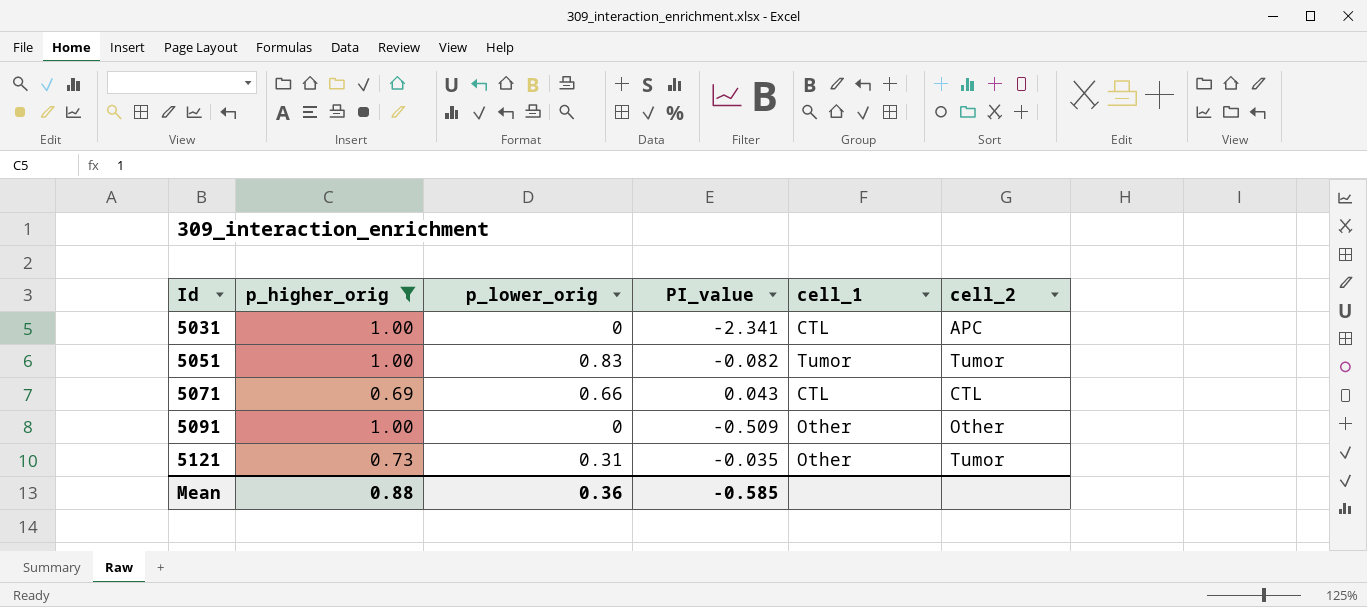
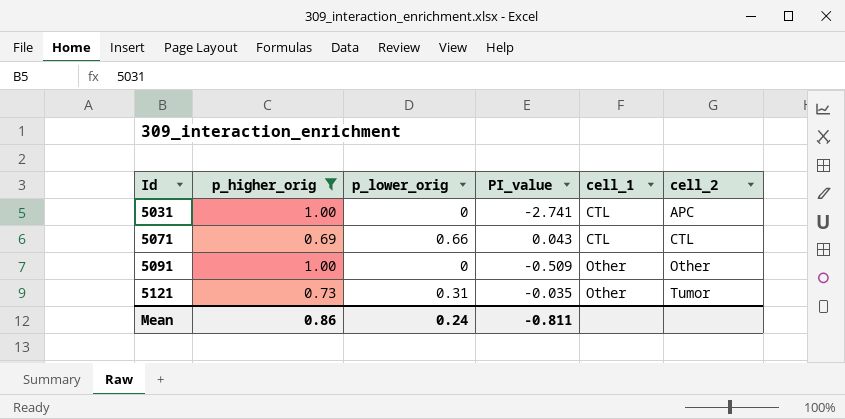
row 5051: 1.00 | 0.83 | -0.082 | Tumor | Tumor -> none
5031 | PI_value: -2.341 -> -2.741
Mean | p_higher_orig: 0.88 -> 0.86
Mean | p_lower_orig: 0.36 -> 0.24
Mean | PI_value: -0.585 -> -0.811

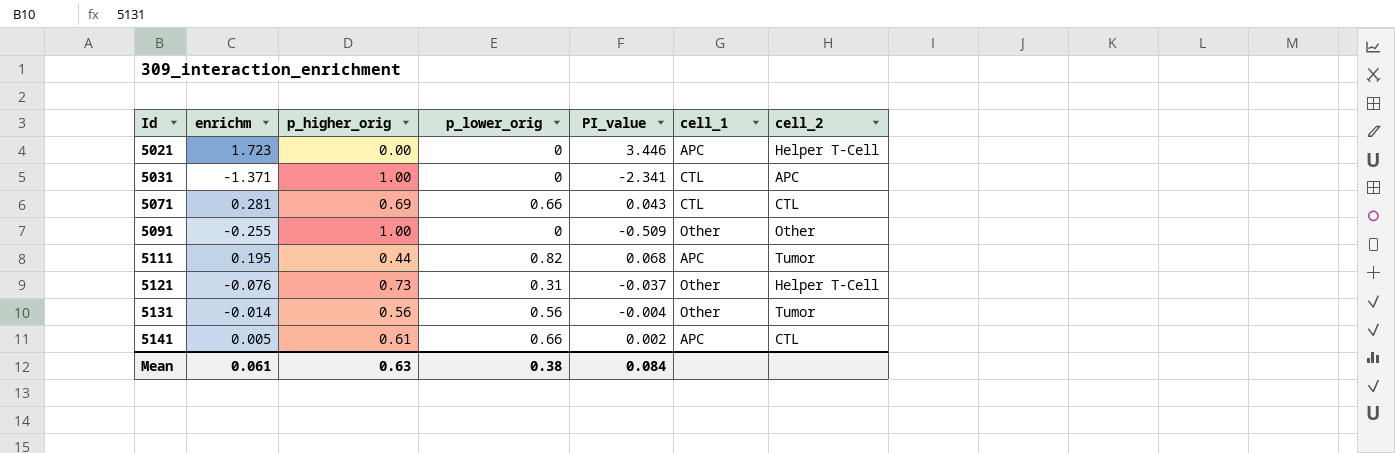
filter: p_higher_orig >= 0.69 -> none
column enrichm | position: none -> 2
5031 | PI_value: -2.741 -> -2.341
5121 | PI_value: -0.035 -> -0.037
5121 | cell_2: Tumor -> Helper T-Cell
Mean | p_higher_orig: 0.86 -> 0.63
Mean | p_lower_orig: 0.24 -> 0.38
Mean | PI_value: -0.811 -> 0.084

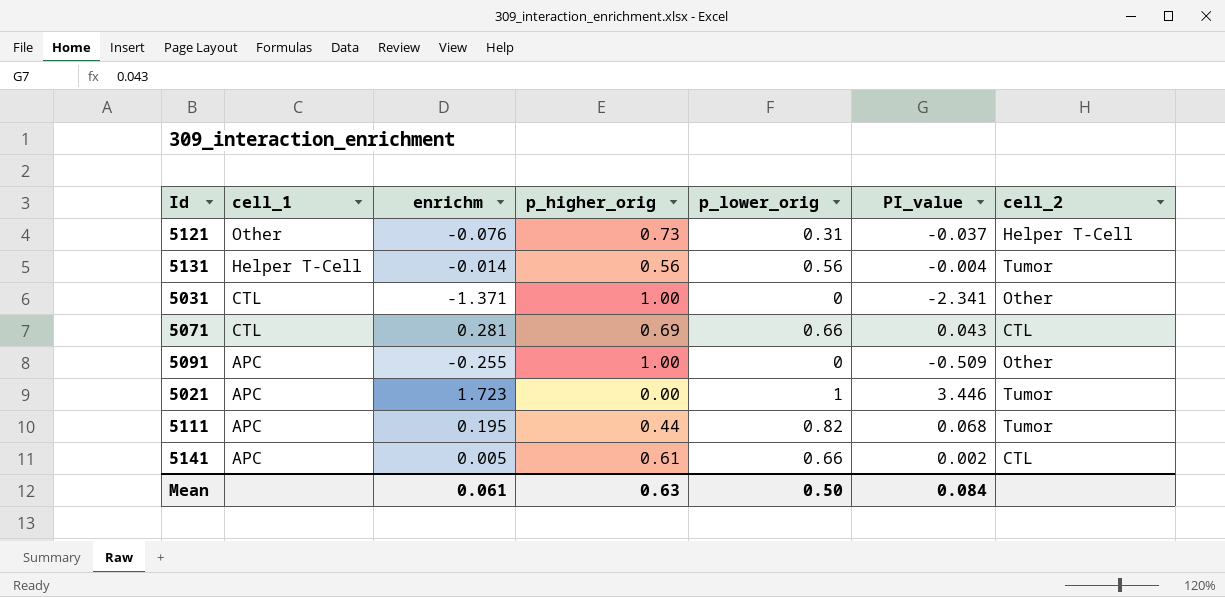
row order: Id ascending -> cell_1 descending
column cell_1 | position: 6 -> 2
5131 | cell_1: Other -> Helper T-Cell
5031 | cell_2: APC -> Other
5091 | cell_1: Other -> APC
5021 | p_lower_orig: 0 -> 1
5021 | cell_2: Helper T-Cell -> Tumor
Mean | p_lower_orig: 0.38 -> 0.50

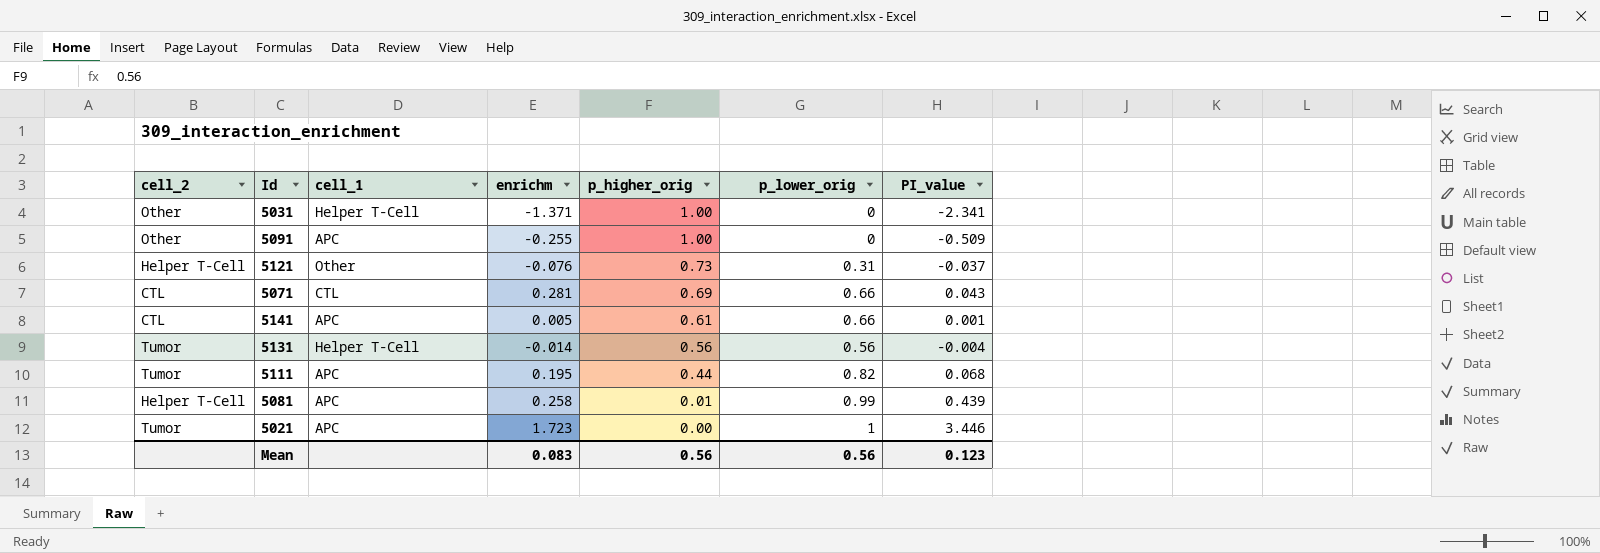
row order: cell_1 descending -> p_higher_orig descending
column cell_2 | position: 7 -> 1
5031 | cell_1: CTL -> Helper T-Cell
5141 | PI_value: 0.002 -> 0.001
row 5081: none -> Helper T-Cell | APC | 0.258 | 0.01 | 0.99 | 0.439
Mean | enrichm: 0.061 -> 0.083
Mean | p_higher_orig: 0.63 -> 0.56
Mean | p_lower_orig: 0.50 -> 0.56
Mean | PI_value: 0.084 -> 0.123

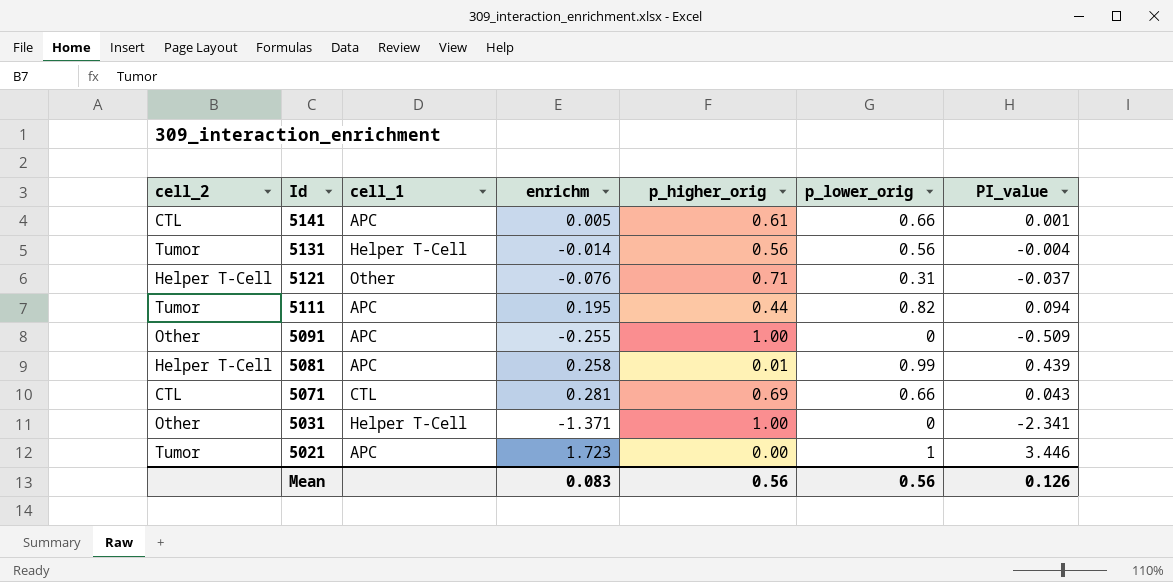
row order: p_higher_orig descending -> Id descending
5121 | p_higher_orig: 0.73 -> 0.71
5111 | PI_value: 0.068 -> 0.094
Mean | PI_value: 0.123 -> 0.126

